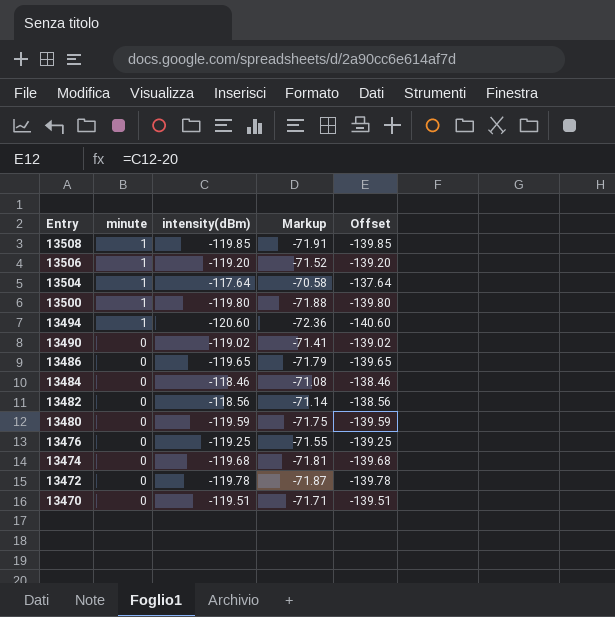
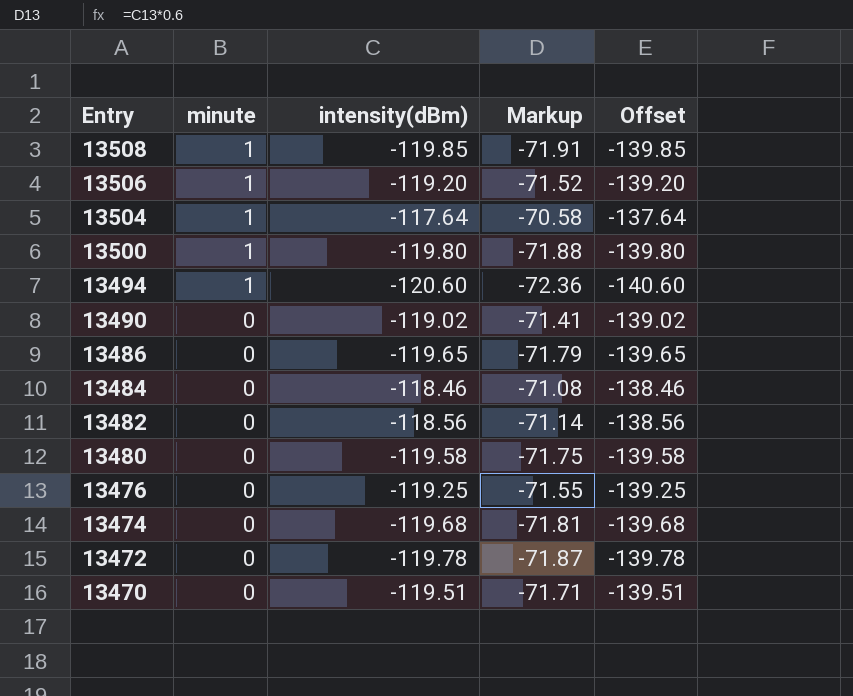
13480 | intensity(dBm): -119.59 -> -119.58
13480 | Offset: -139.59 -> -139.58

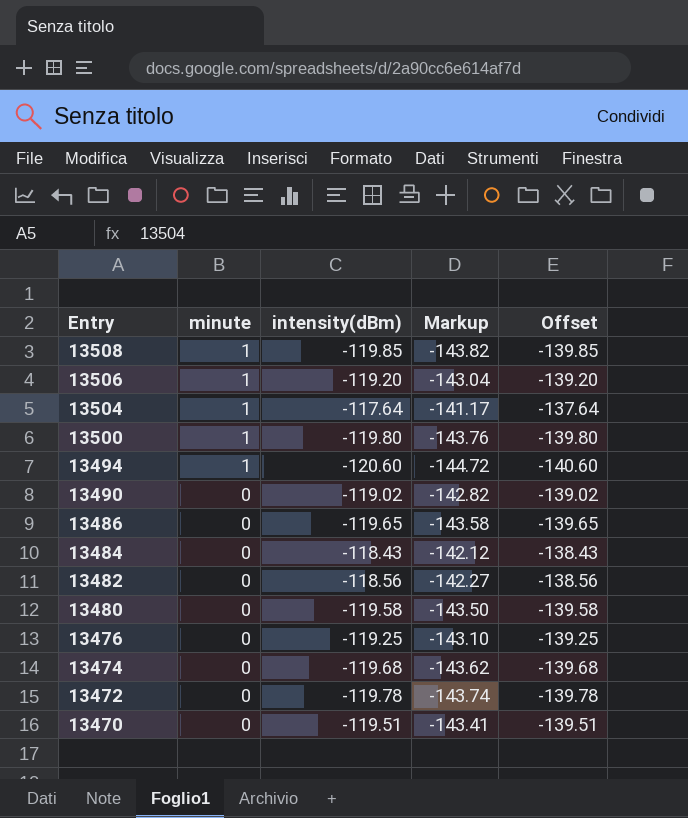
column Markup | formula: [intensity(dBm)] * 0.6 -> [intensity(dBm)] * 1.2
13484 | intensity(dBm): -118.46 -> -118.43
13484 | Offset: -138.46 -> -138.43

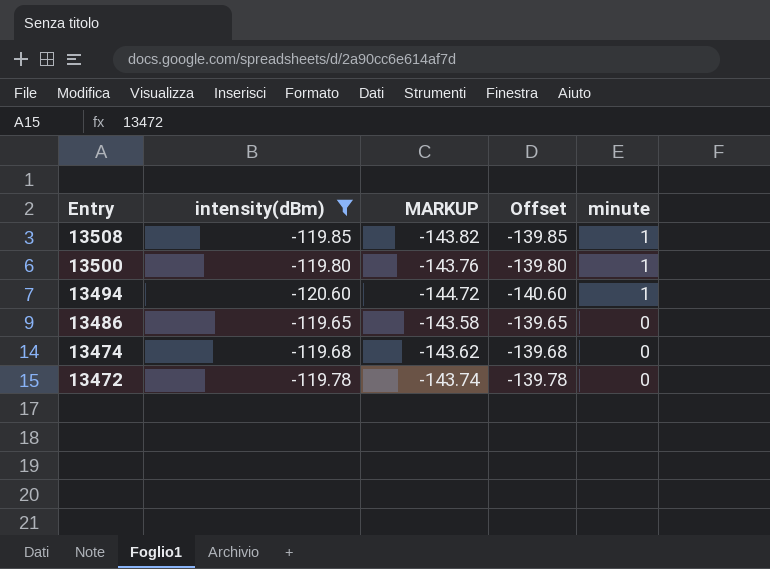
filter: none -> intensity(dBm) <= -119.65
column name: Markup -> MARKUP
column minute | position: 2 -> 5

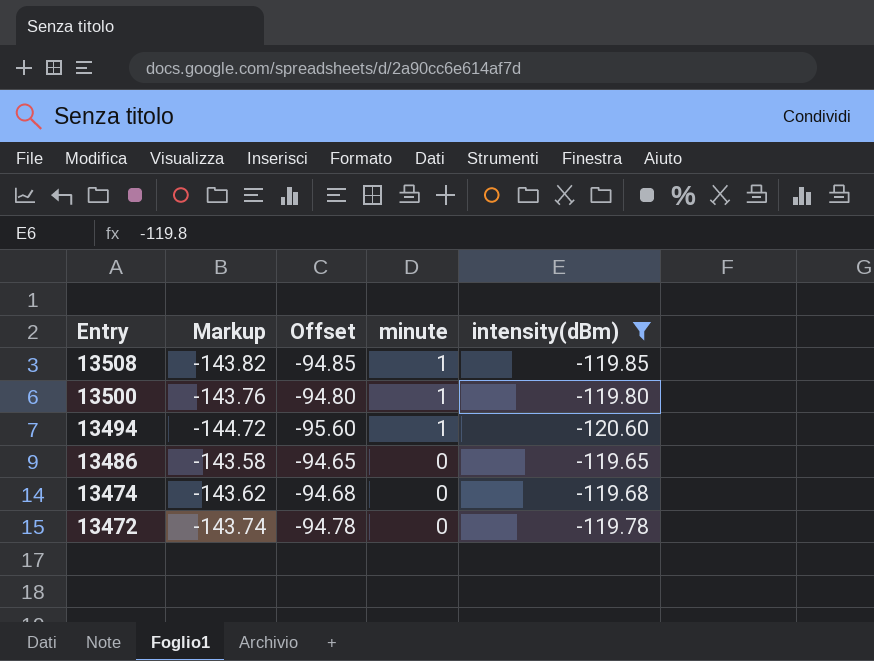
column name: MARKUP -> Markup
column Offset | formula: [intensity(dBm)] - 20 -> [intensity(dBm)] + 25
column intensity(dBm) | position: 2 -> 5

